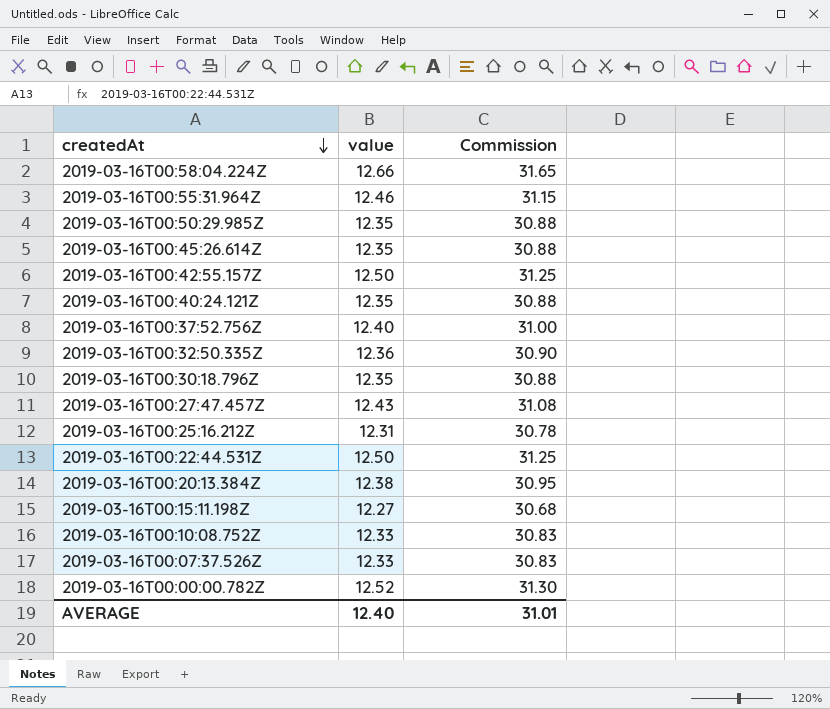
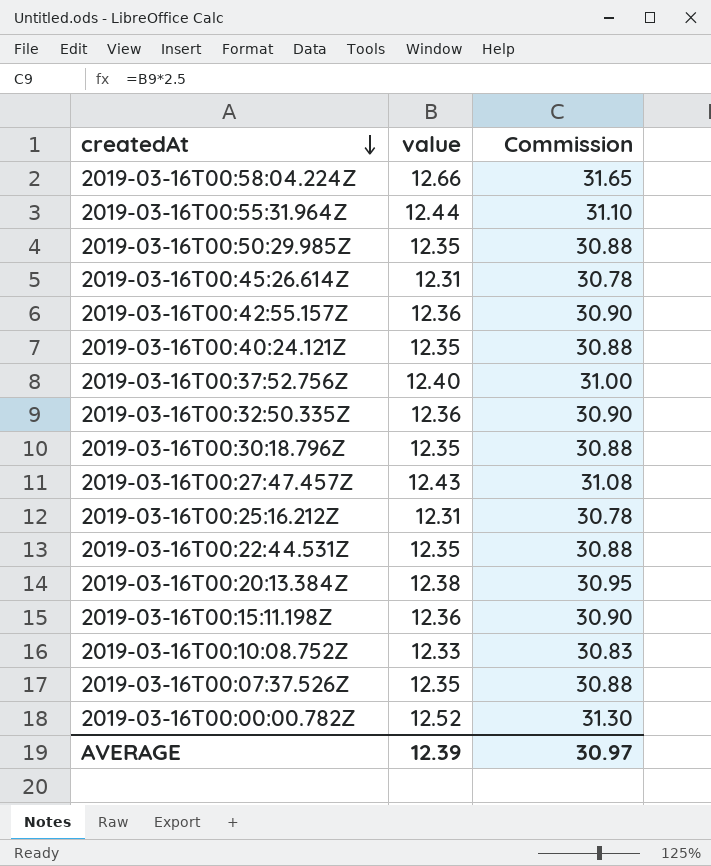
2019-03-16T00:55:31.964Z | value: 12.46 -> 12.44
2019-03-16T00:55:31.964Z | Commission: 31.15 -> 31.10
2019-03-16T00:45:26.614Z | value: 12.35 -> 12.31
2019-03-16T00:45:26.614Z | Commission: 30.88 -> 30.78
2019-03-16T00:42:55.157Z | value: 12.50 -> 12.36
2019-03-16T00:42:55.157Z | Commission: 31.25 -> 30.90
2019-03-16T00:22:44.531Z | value: 12.50 -> 12.35
2019-03-16T00:22:44.531Z | Commission: 31.25 -> 30.88
2019-03-16T00:15:11.198Z | value: 12.27 -> 12.36
2019-03-16T00:15:11.198Z | Commission: 30.68 -> 30.90
2019-03-16T00:07:37.526Z | value: 12.33 -> 12.35
2019-03-16T00:07:37.526Z | Commission: 30.83 -> 30.88
AVERAGE | value: 12.40 -> 12.39
AVERAGE | Commission: 31.01 -> 30.97

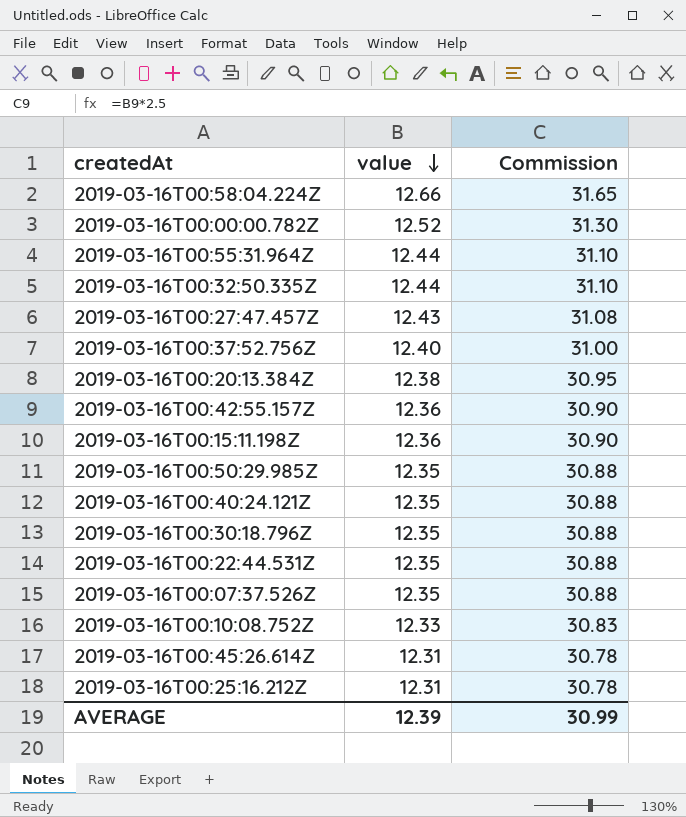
row order: createdAt descending -> value descending
2019-03-16T00:32:50.335Z | value: 12.36 -> 12.44
2019-03-16T00:32:50.335Z | Commission: 30.90 -> 31.10
AVERAGE | Commission: 30.97 -> 30.99

